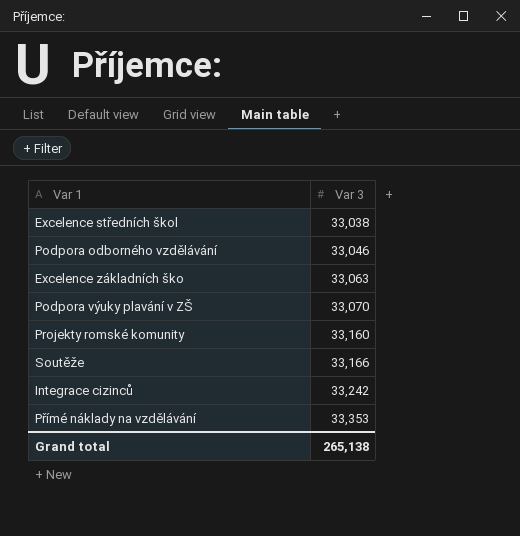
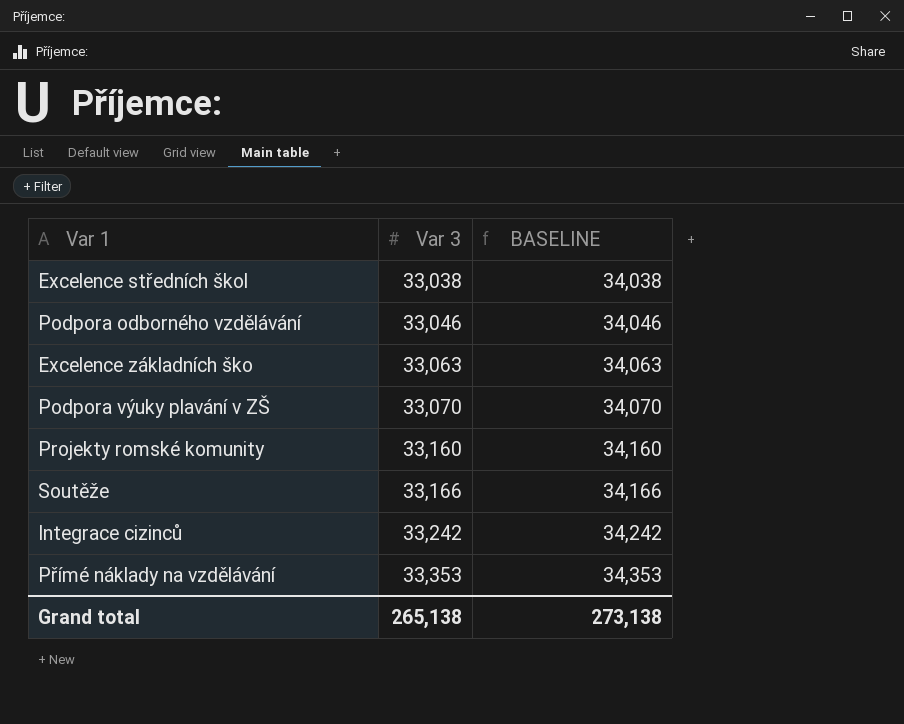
column BASELINE | formula: none -> [Var 3] + 1000

